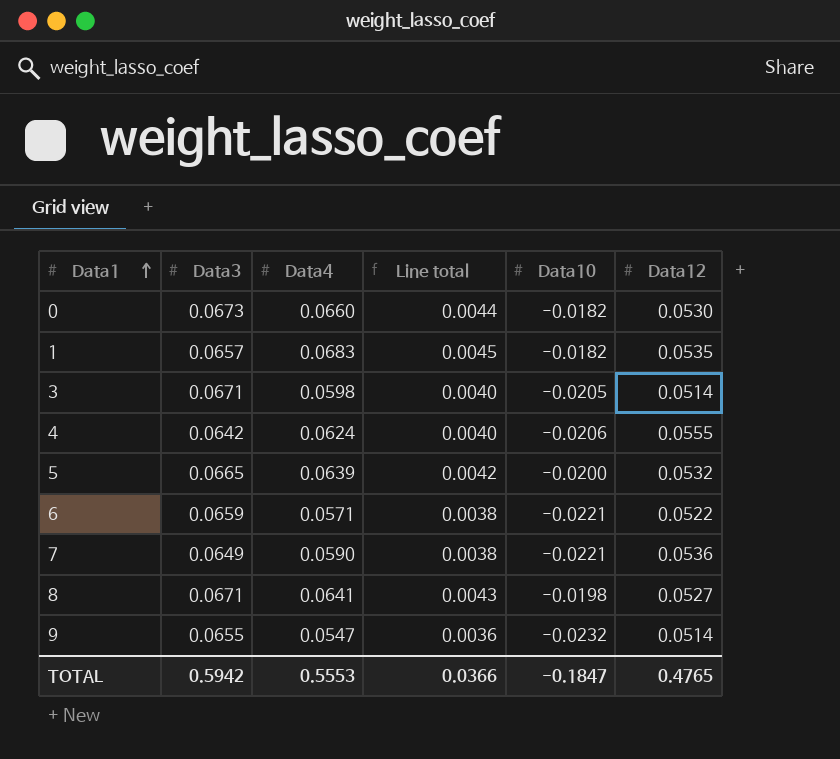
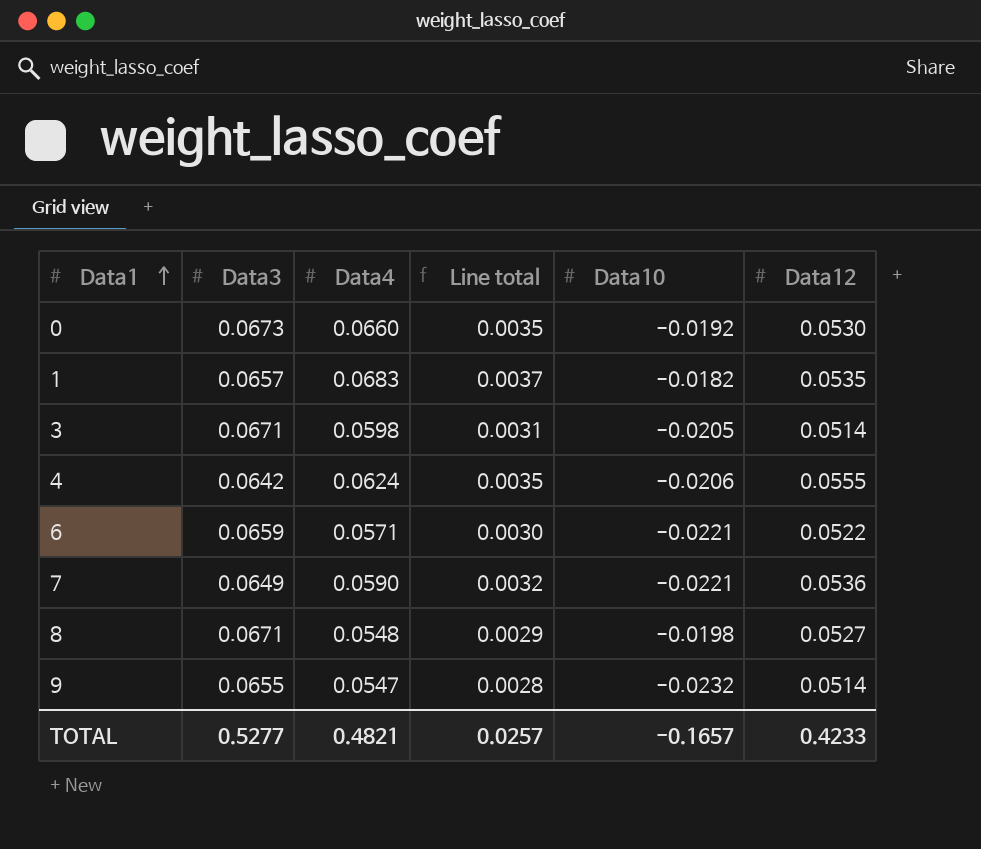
column Line total | formula: [Data3] * [Data4] -> [Data4] * [Data12]
row 5: 0.0665 | 0.0639 | 0.0042 | -0.0200 | 0.0532 -> none
0 | Data10: -0.0182 -> -0.0192
8 | Data4: 0.0641 -> 0.0548
TOTAL | Data3: 0.5942 -> 0.5277
TOTAL | Data4: 0.5553 -> 0.4821
TOTAL | Line total: 0.0366 -> 0.0257
TOTAL | Data10: -0.1847 -> -0.1657
TOTAL | Data12: 0.4765 -> 0.4233

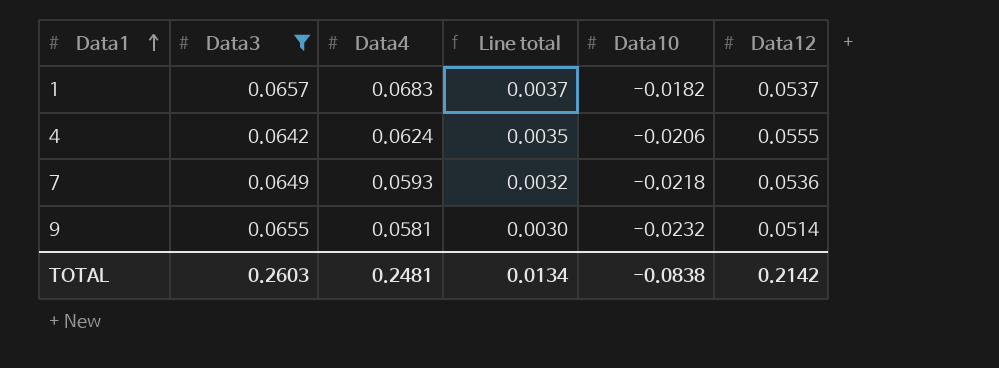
filter: none -> Data3 <= 0.0657
1 | Data12: 0.0535 -> 0.0537
7 | Data4: 0.0590 -> 0.0593
7 | Data10: -0.0221 -> -0.0218
9 | Data4: 0.0547 -> 0.0581
9 | Line total: 0.0028 -> 0.0030
TOTAL | Data3: 0.5277 -> 0.2603
TOTAL | Data4: 0.4821 -> 0.2481
TOTAL | Line total: 0.0257 -> 0.0134
TOTAL | Data10: -0.1657 -> -0.0838
TOTAL | Data12: 0.4233 -> 0.2142

